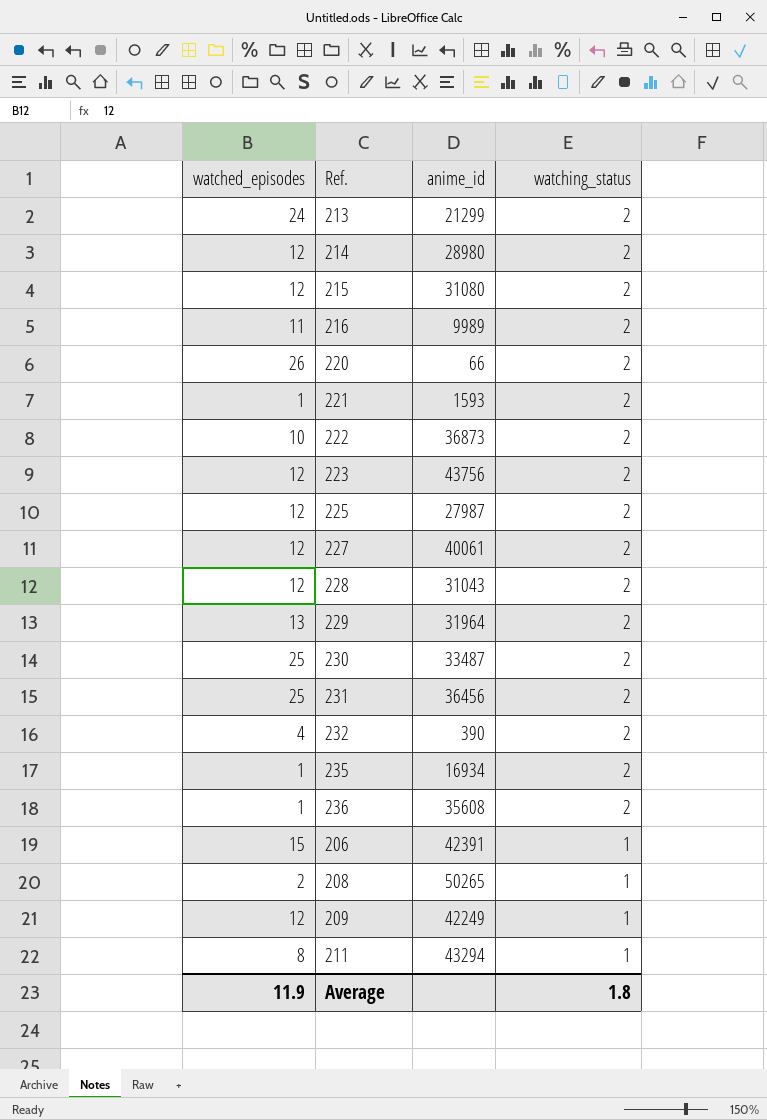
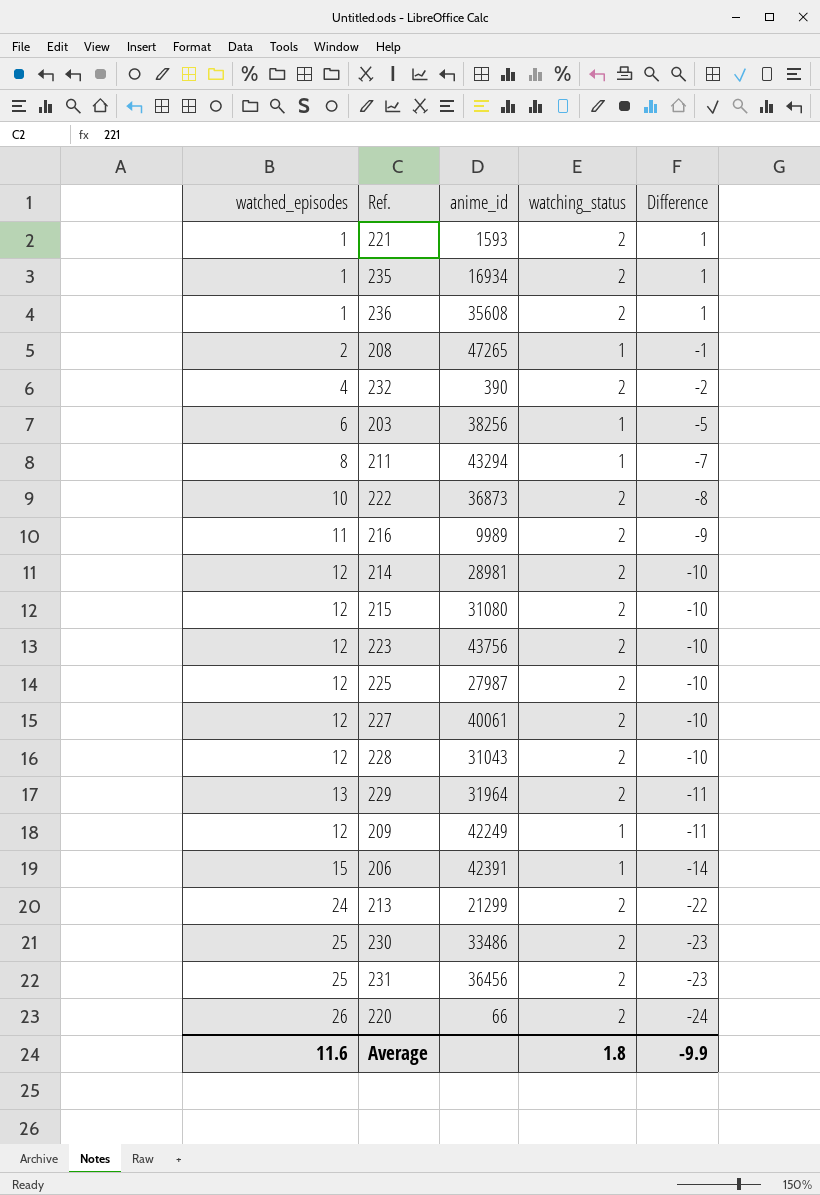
row order: watching_status descending -> Difference descending
column Difference | formula: none -> [watching_status] - [watched_episodes]
208 | anime_id: 50265 -> 47265
row 203: none -> 6 | 38256 | 1 | -5
214 | anime_id: 28980 -> 28981
230 | anime_id: 33487 -> 33486
Average | watched_episodes: 11.9 -> 11.6

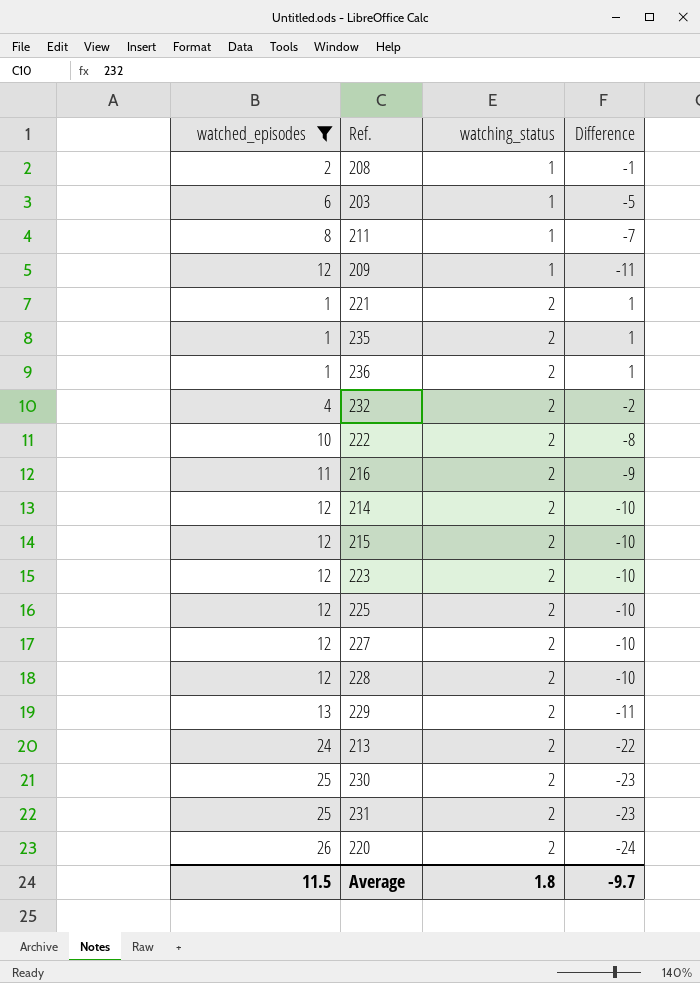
filter: none -> watched_episodes != 15
row order: Difference descending -> watching_status ascending
column anime_id | position: 3 -> none
Average | watched_episodes: 11.6 -> 11.5
Average | Difference: -9.9 -> -9.7

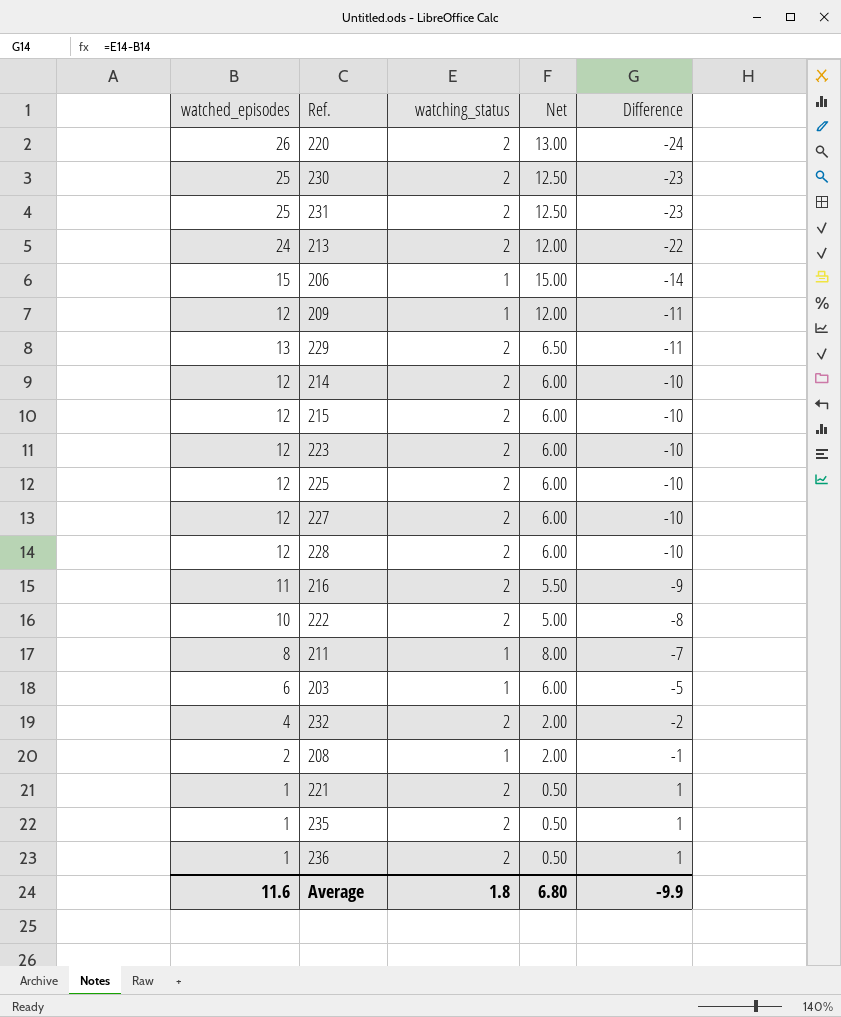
filter: watched_episodes != 15 -> none
row order: watching_status ascending -> Difference ascending
column Net | formula: none -> [watched_episodes] / [watching_status]
Average | watched_episodes: 11.5 -> 11.6
Average | Difference: -9.7 -> -9.9

